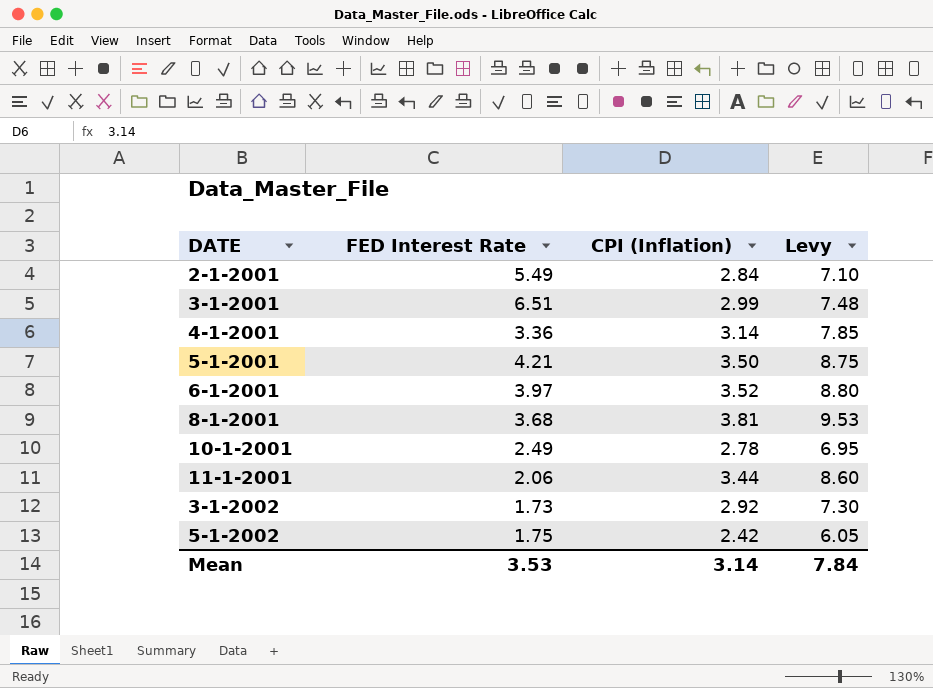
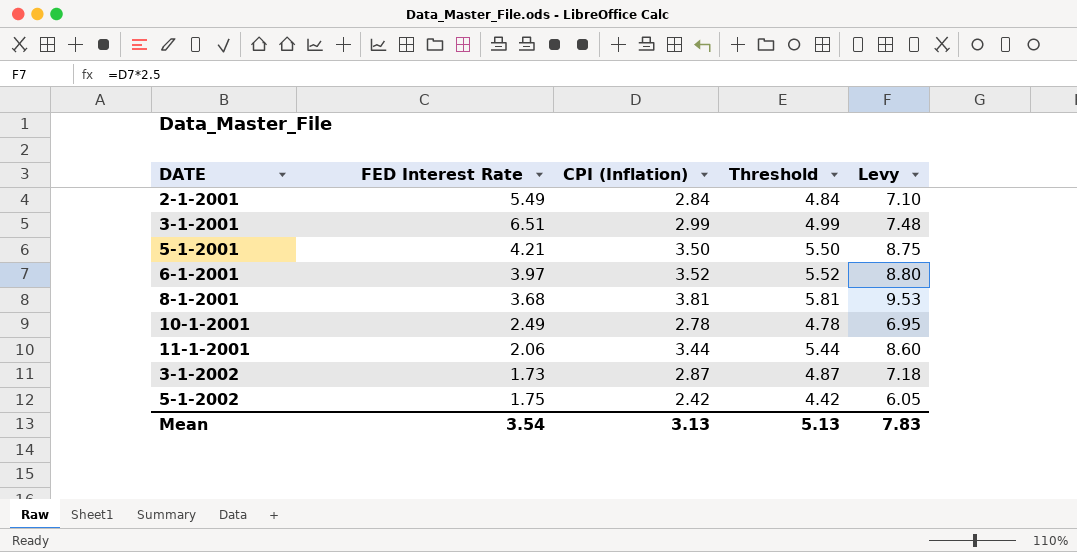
column Threshold | formula: none -> [CPI (Inflation)] + 2
row 4-1-2001: 3.36 | 3.14 | 7.85 -> none
3-1-2002 | CPI (Inflation): 2.92 -> 2.87
3-1-2002 | Levy: 7.30 -> 7.18
Mean | FED Interest Rate: 3.53 -> 3.54
Mean | CPI (Inflation): 3.14 -> 3.13
Mean | Levy: 7.84 -> 7.83

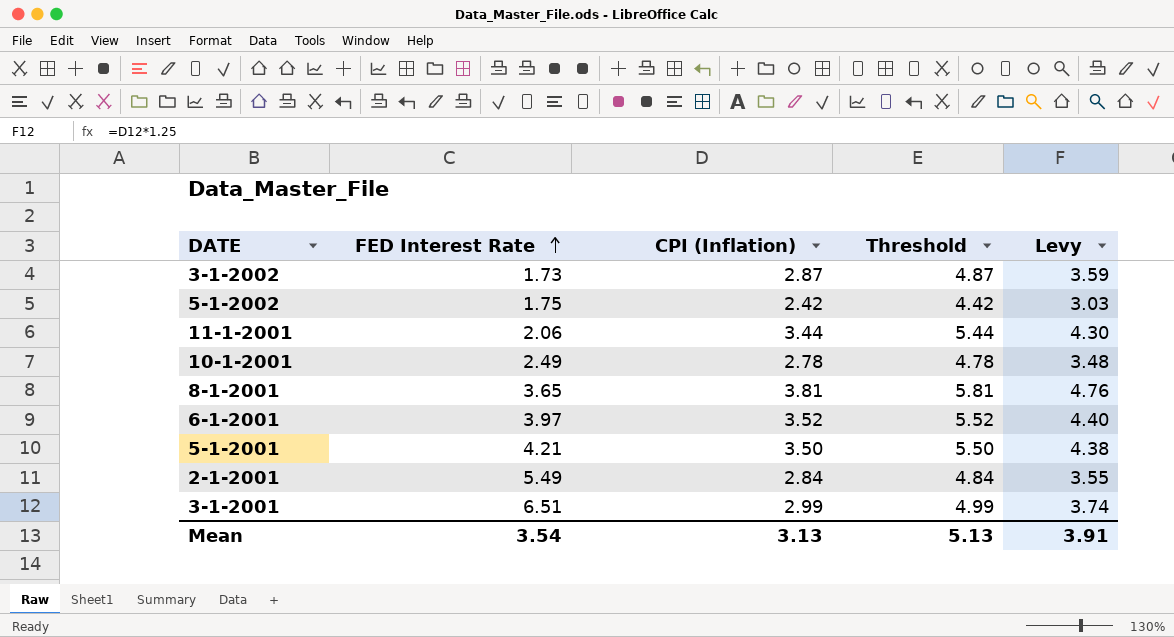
row order: none -> FED Interest Rate ascending
column Levy | formula: [CPI (Inflation)] * 2.5 -> [CPI (Inflation)] * 1.25
8-1-2001 | FED Interest Rate: 3.68 -> 3.65
Mean | Levy: 7.83 -> 3.91

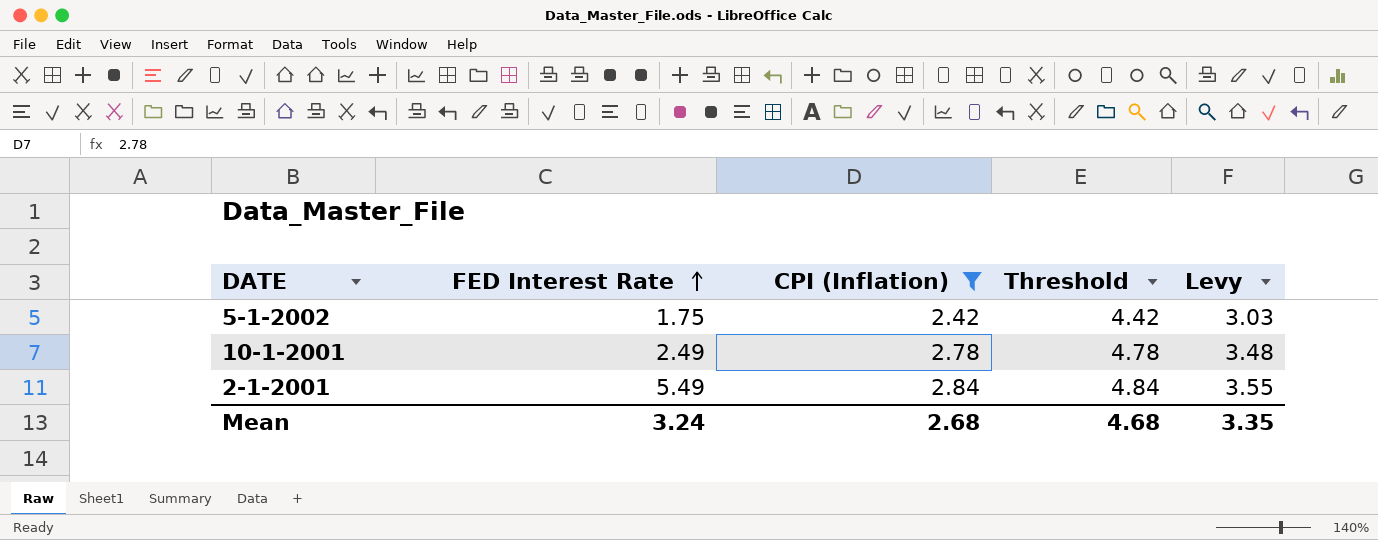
filter: none -> CPI (Inflation) <= 2.84
Mean | FED Interest Rate: 3.54 -> 3.24
Mean | CPI (Inflation): 3.13 -> 2.68
Mean | Threshold: 5.13 -> 4.68
Mean | Levy: 3.91 -> 3.35

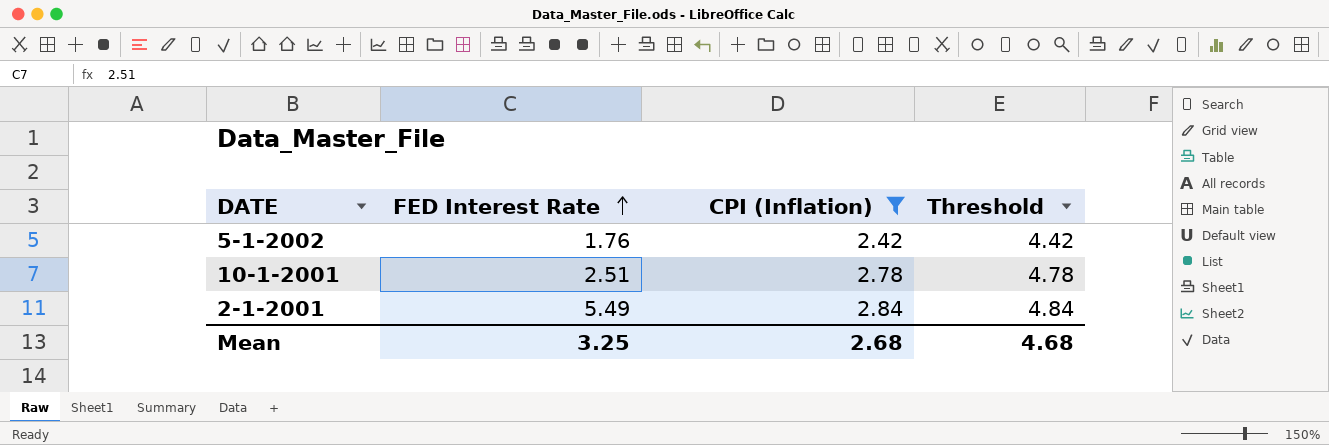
column Levy | formula: [CPI (Inflation)] * 1.25 -> none
5-1-2002 | FED Interest Rate: 1.75 -> 1.76
10-1-2001 | FED Interest Rate: 2.49 -> 2.51
Mean | FED Interest Rate: 3.24 -> 3.25

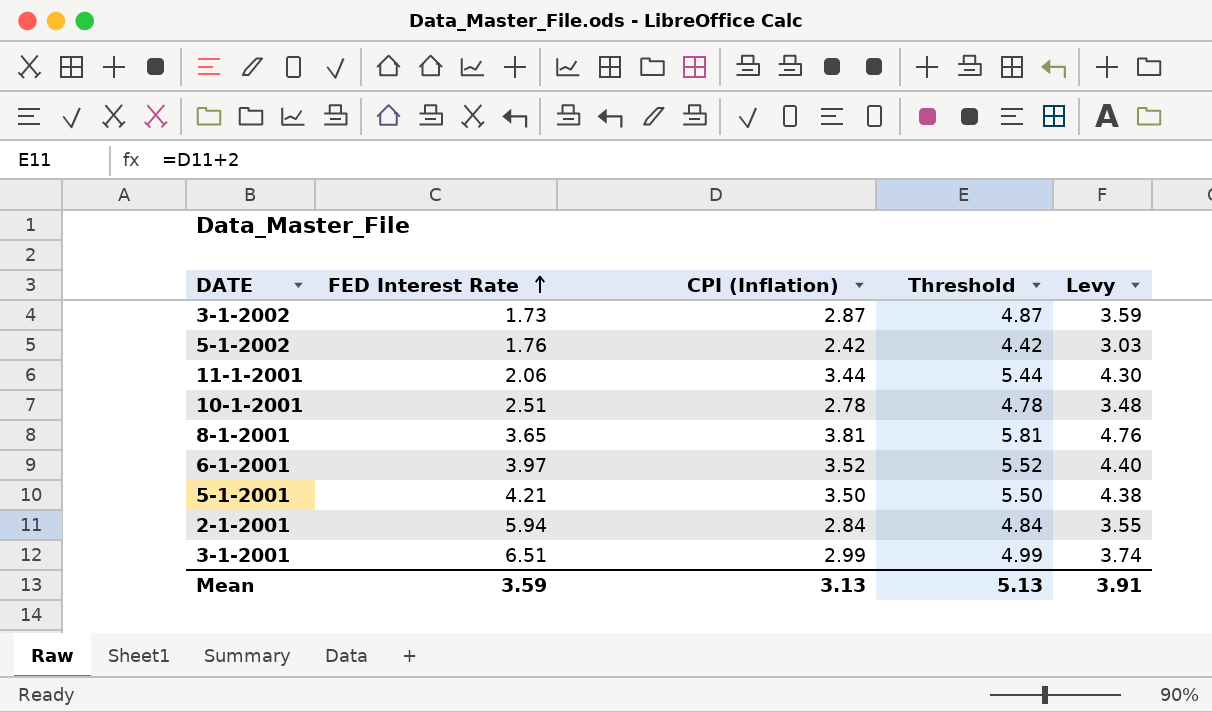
filter: CPI (Inflation) <= 2.84 -> none
column Levy | formula: none -> [CPI (Inflation)] * 1.25
2-1-2001 | FED Interest Rate: 5.49 -> 5.94
Mean | FED Interest Rate: 3.25 -> 3.59
Mean | CPI (Inflation): 2.68 -> 3.13
Mean | Threshold: 4.68 -> 5.13

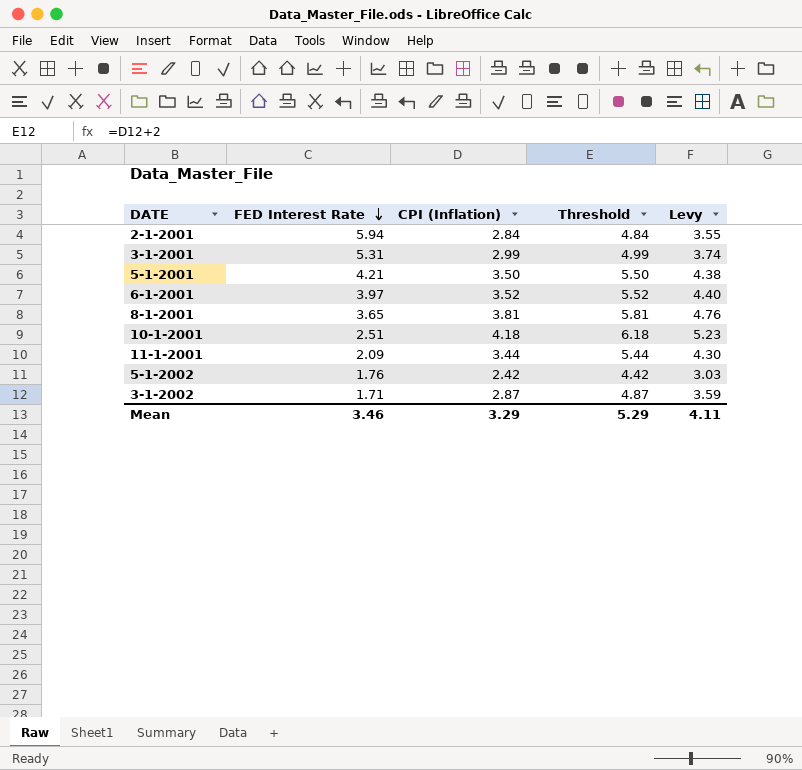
row order: FED Interest Rate ascending -> FED Interest Rate descending
3-1-2001 | FED Interest Rate: 6.51 -> 5.31
10-1-2001 | CPI (Inflation): 2.78 -> 4.18
10-1-2001 | Threshold: 4.78 -> 6.18
10-1-2001 | Levy: 3.48 -> 5.23
11-1-2001 | FED Interest Rate: 2.06 -> 2.09
3-1-2002 | FED Interest Rate: 1.73 -> 1.71
Mean | FED Interest Rate: 3.59 -> 3.46
Mean | CPI (Inflation): 3.13 -> 3.29
Mean | Threshold: 5.13 -> 5.29
Mean | Levy: 3.91 -> 4.11

